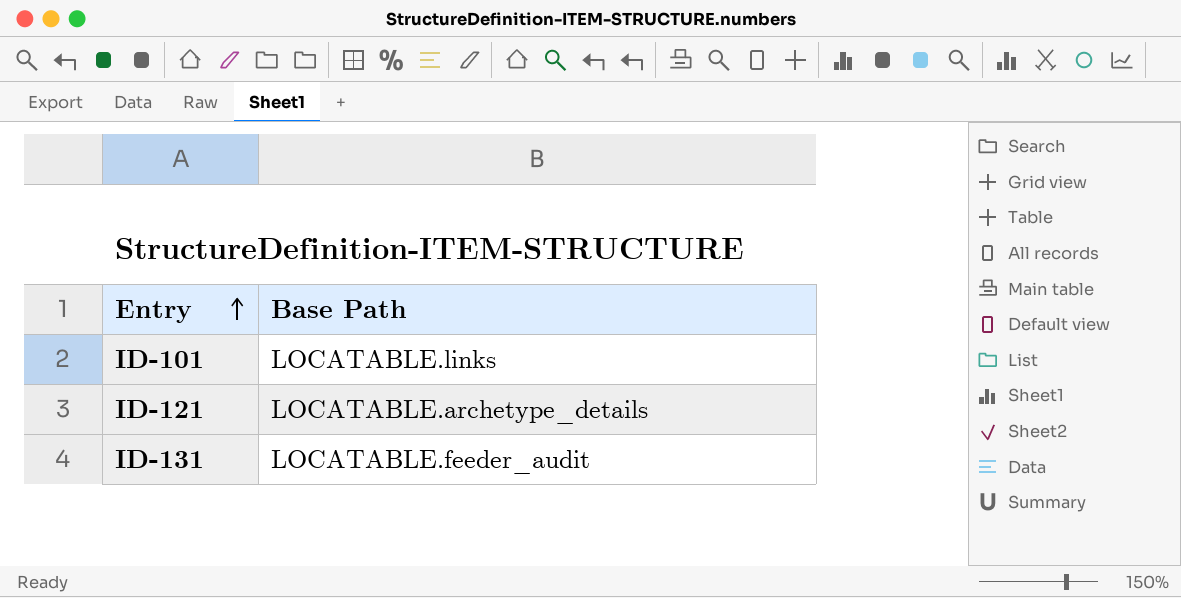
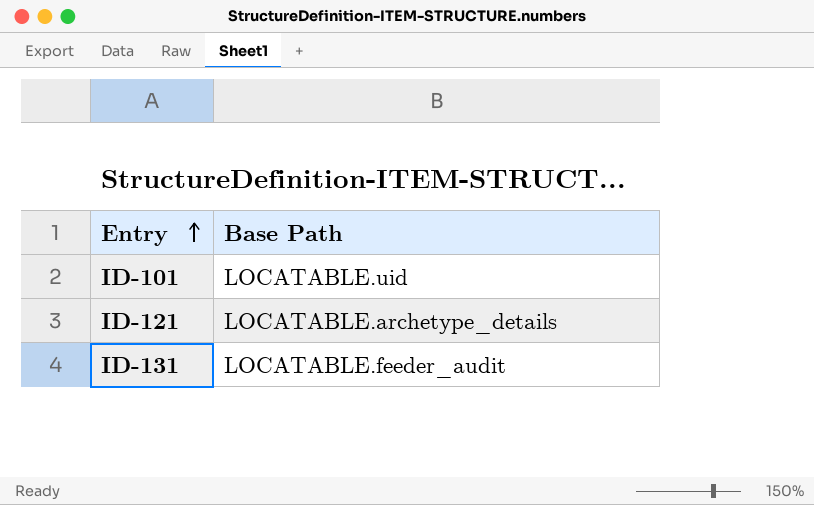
ID-101 | Base Path: LOCATABLE.links -> LOCATABLE.uid

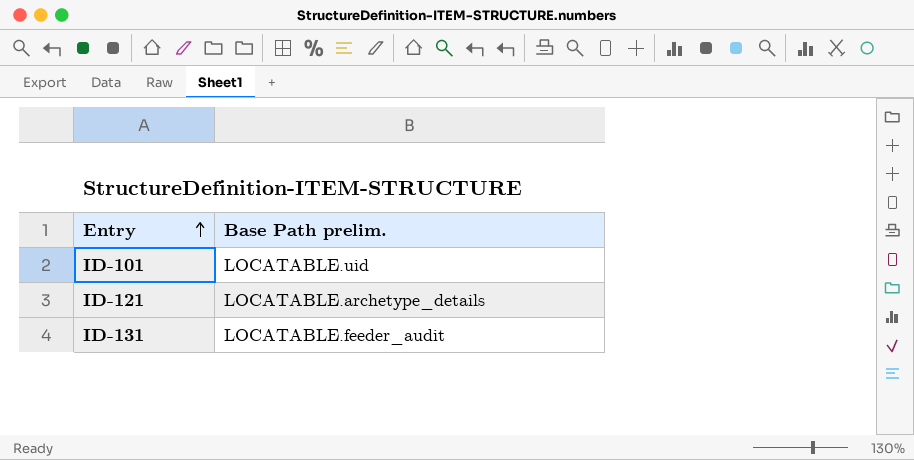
column name: Base Path -> Base Path prelim.

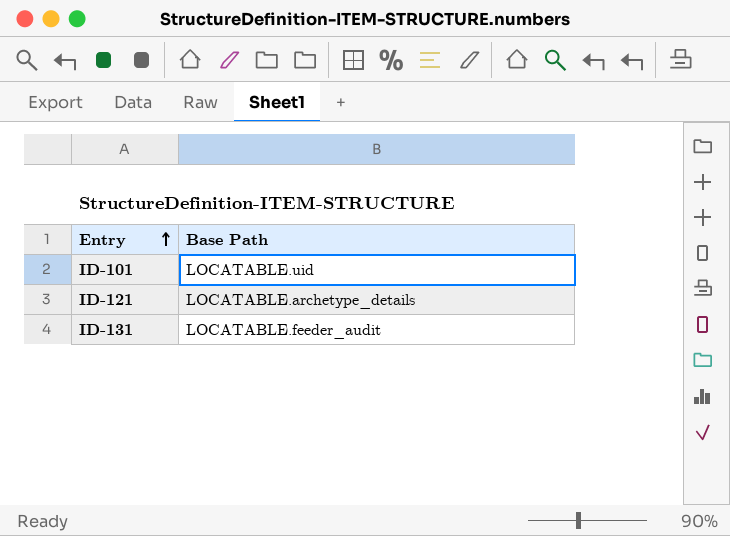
column name: Base Path prelim. -> Base Path

